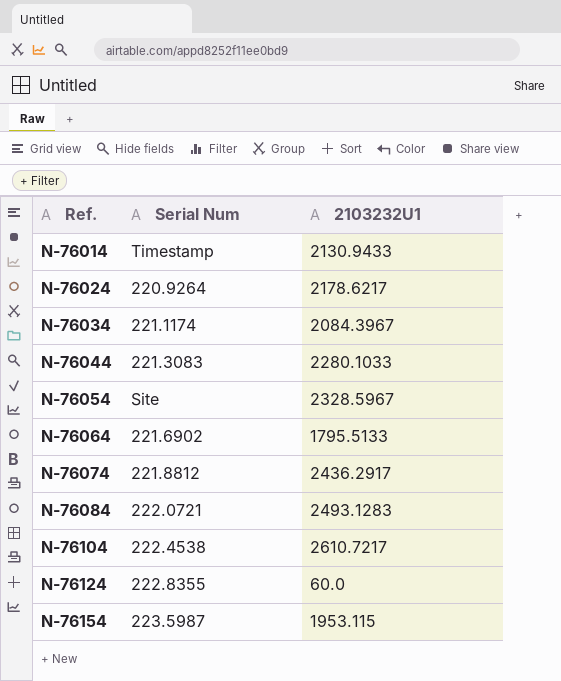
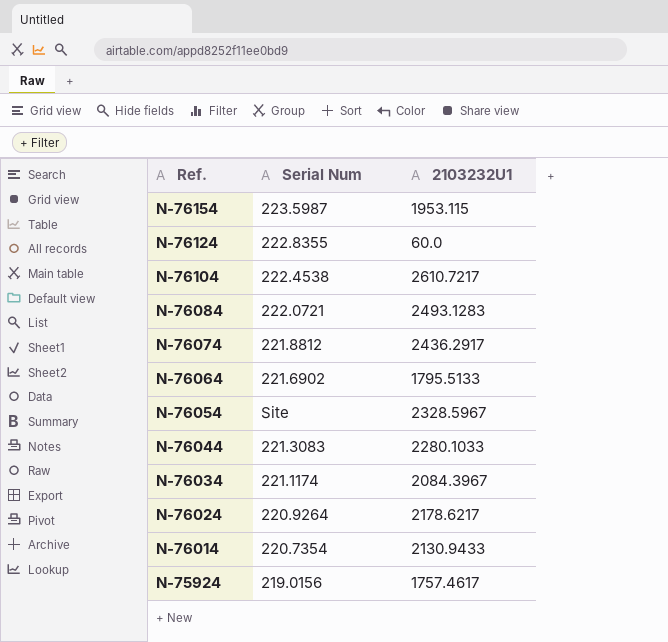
row order: Ref. ascending -> Ref. descending
N-76014 | Serial Num: Timestamp -> 220.7354
row N-75924: none -> 219.0156 | 1757.4617

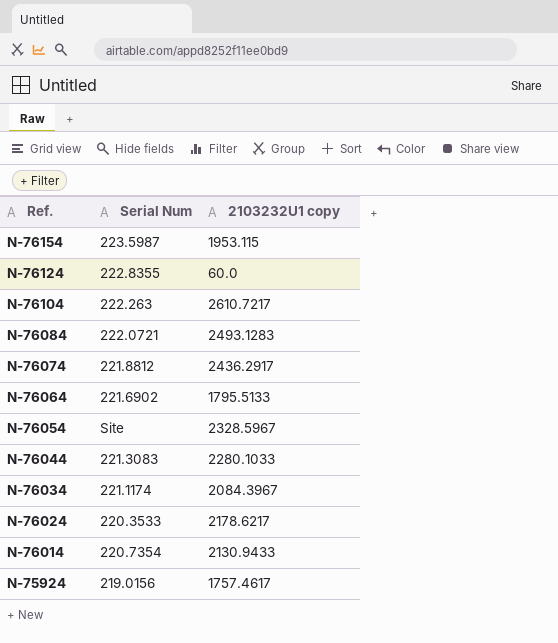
column name: 2103232U1 -> 2103232U1 copy
N-76104 | Serial Num: 222.4538 -> 222.263
N-76024 | Serial Num: 220.9264 -> 220.3533

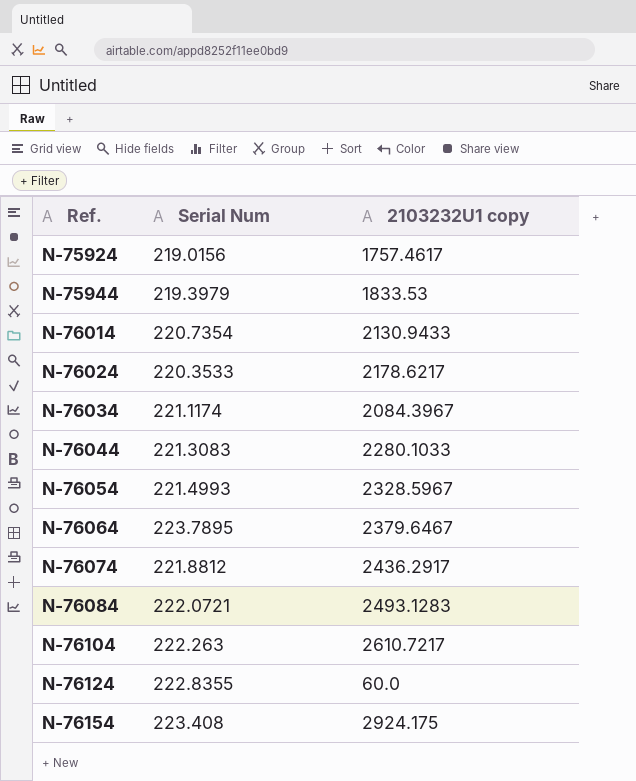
row order: Ref. descending -> Ref. ascending
row N-75944: none -> 219.3979 | 1833.53
N-76054 | Serial Num: Site -> 221.4993
N-76064 | Serial Num: 221.6902 -> 223.7895
N-76064 | 2103232U1 copy: 1795.5133 -> 2379.6467
N-76154 | Serial Num: 223.5987 -> 223.408
N-76154 | 2103232U1 copy: 1953.115 -> 2924.175

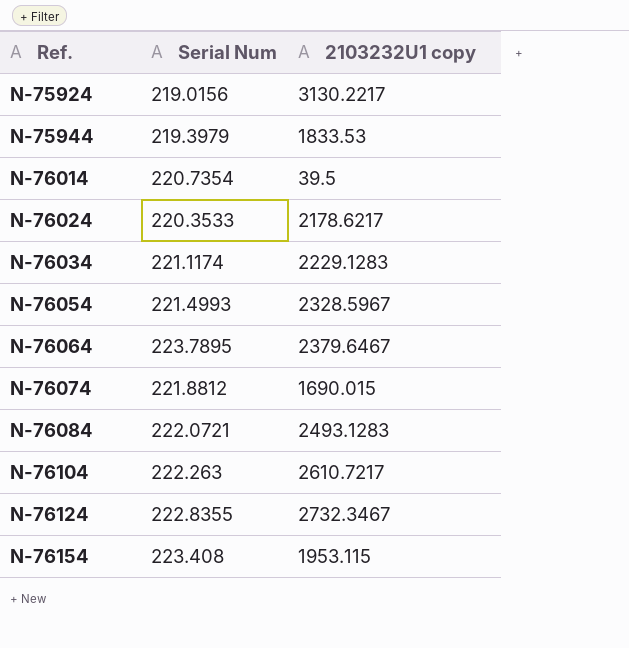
row N-76044: 221.3083 | 2280.1033 -> none
N-75924 | 2103232U1 copy: 1757.4617 -> 3130.2217
N-76014 | 2103232U1 copy: 2130.9433 -> 39.5
N-76034 | 2103232U1 copy: 2084.3967 -> 2229.1283
N-76074 | 2103232U1 copy: 2436.2917 -> 1690.015
N-76124 | 2103232U1 copy: 60.0 -> 2732.3467
N-76154 | 2103232U1 copy: 2924.175 -> 1953.115

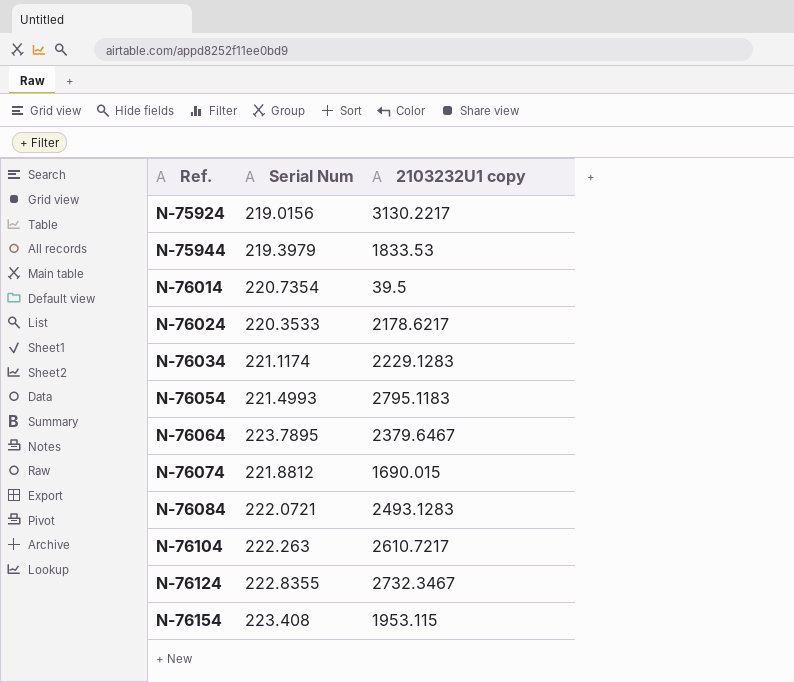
N-76054 | 2103232U1 copy: 2328.5967 -> 2795.1183

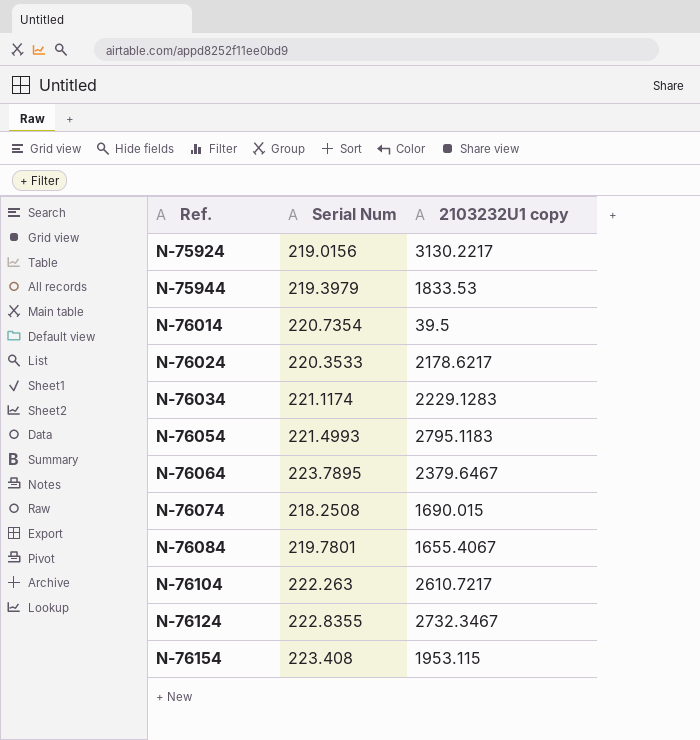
N-76074 | Serial Num: 221.8812 -> 218.2508
N-76084 | Serial Num: 222.0721 -> 219.7801
N-76084 | 2103232U1 copy: 2493.1283 -> 1655.4067

